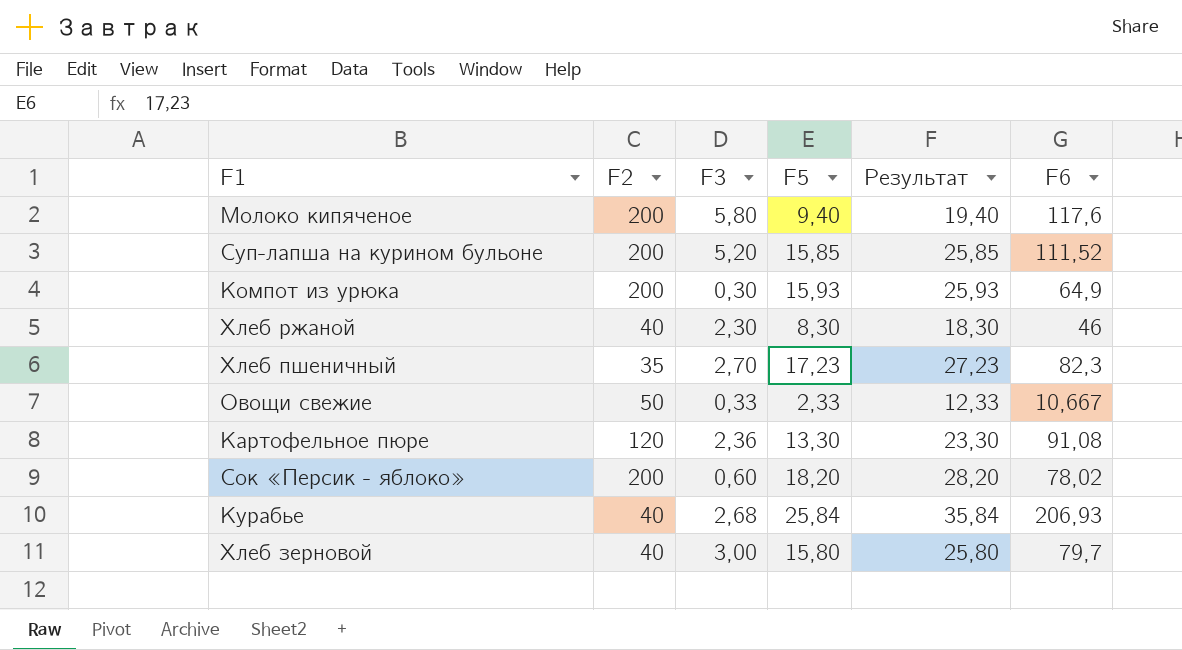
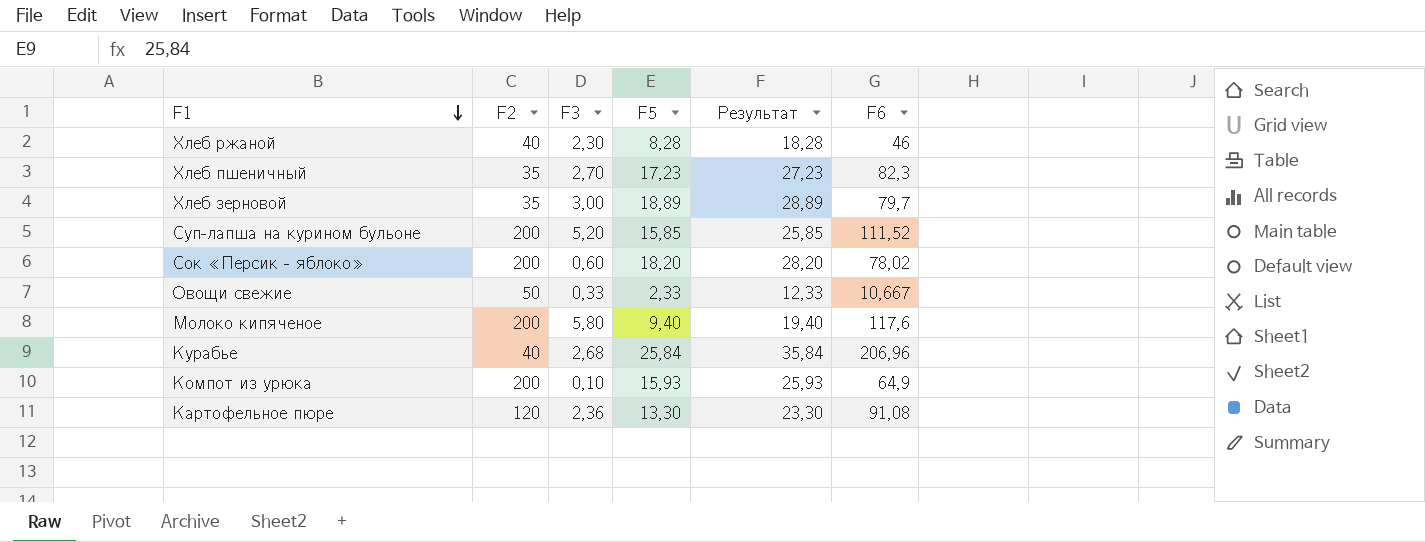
row order: none -> F1 descending
Хлеб ржаной | F5: 8,30 -> 8,28
Хлеб ржаной | Результат: 18,30 -> 18,28
Хлеб зерновой | F2: 40 -> 35
Хлеб зерновой | F5: 15,80 -> 18,89
Хлеб зерновой | Результат: 25,80 -> 28,89
Курабье | F6: 206,93 -> 206,96
Компот из урюка | F3: 0,30 -> 0,10

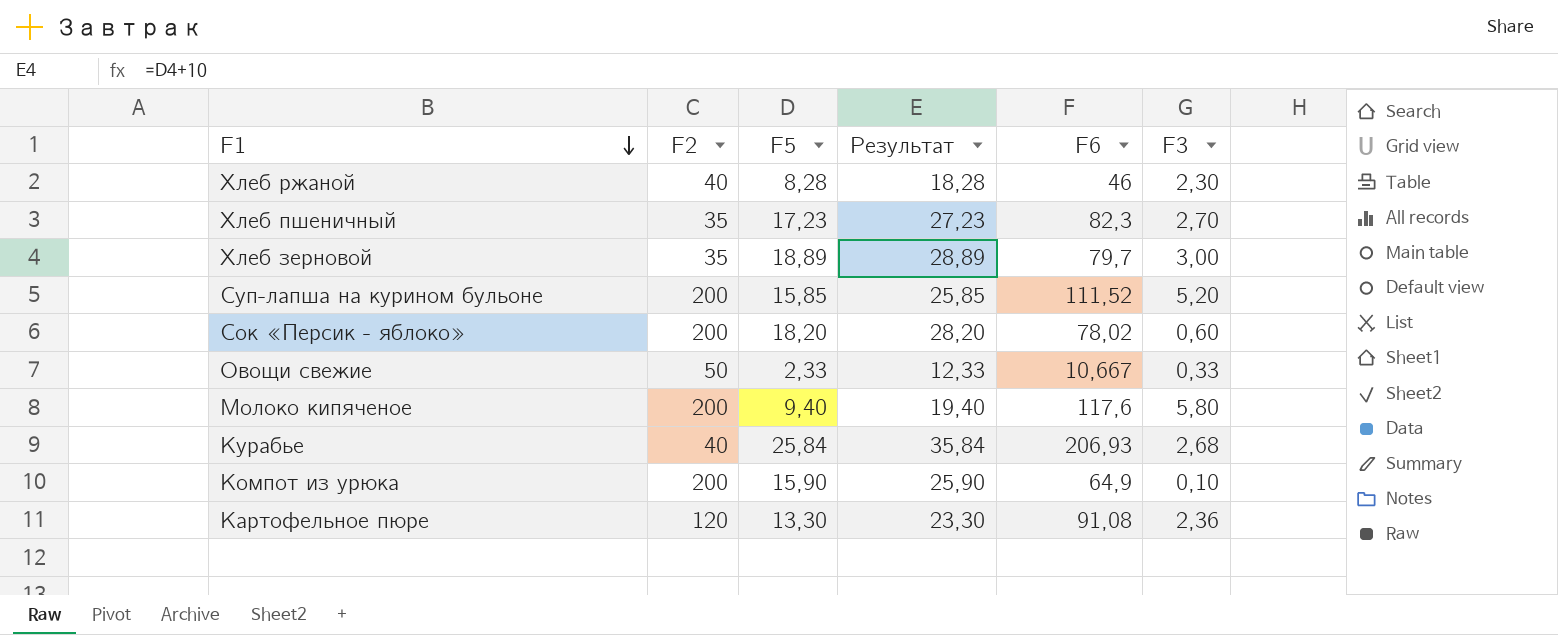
column F3 | position: 3 -> 6
Курабье | F6: 206,96 -> 206,93
Компот из урюка | F5: 15,93 -> 15,90
Компот из урюка | Результат: 25,93 -> 25,90

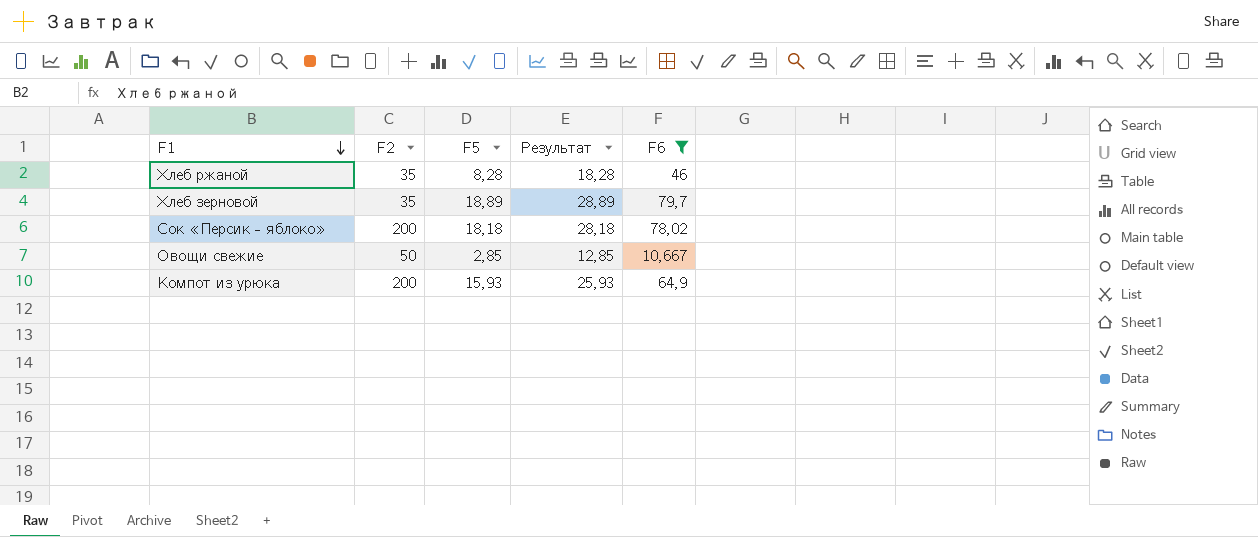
filter: none -> F6 <= 79,7
column F3 | position: 6 -> none
Хлеб ржаной | F2: 40 -> 35
Сок «Персик - яблоко» | F5: 18,20 -> 18,18
Сок «Персик - яблоко» | Результат: 28,20 -> 28,18
Овощи свежие | F5: 2,33 -> 2,85
Овощи свежие | Результат: 12,33 -> 12,85
Компот из урюка | F5: 15,90 -> 15,93
Компот из урюка | Результат: 25,90 -> 25,93

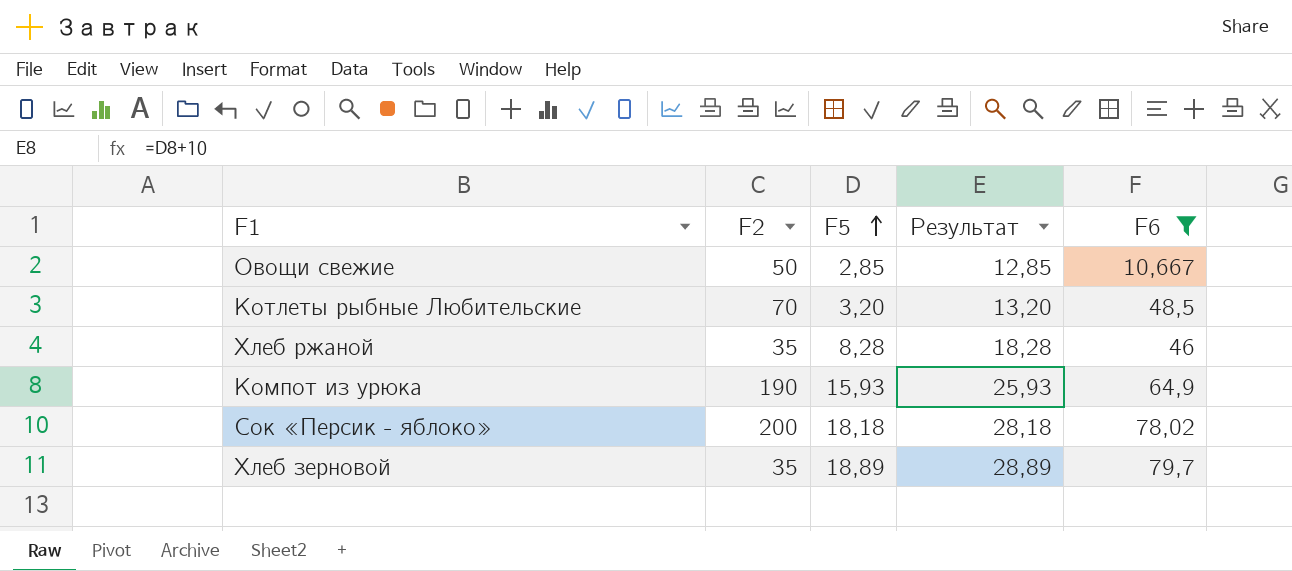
row order: F1 descending -> F5 ascending
row Котлеты рыбные Любительские: none -> 70 | 3,20 | 13,20 | 48,5
Компот из урюка | F2: 200 -> 190

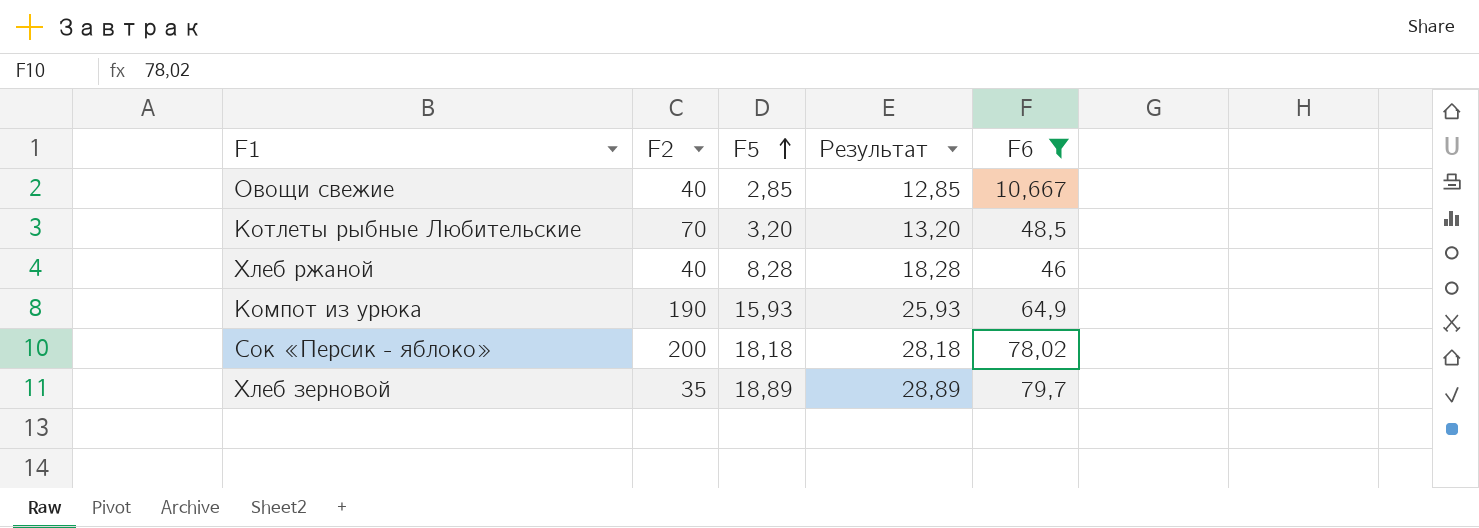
Овощи свежие | F2: 50 -> 40
Хлеб ржаной | F2: 35 -> 40

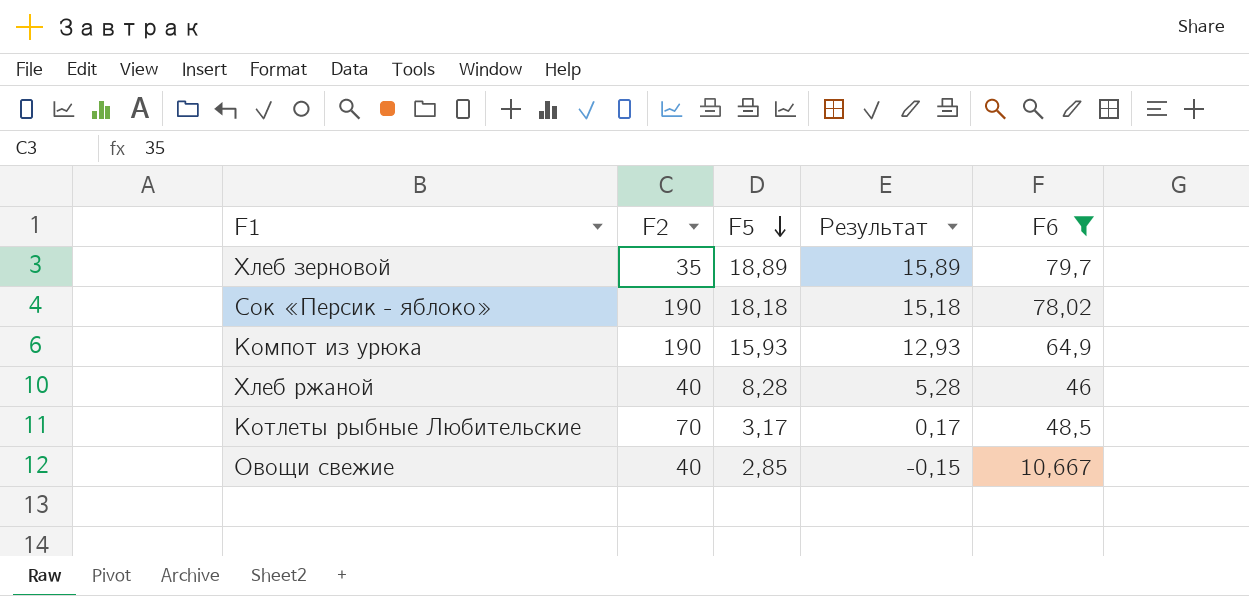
row order: F5 ascending -> F5 descending
column Результат | formula: [F5] + 10 -> [F5] - 3
Сок «Персик - яблоко» | F2: 200 -> 190
Котлеты рыбные Любительские | F5: 3,20 -> 3,17

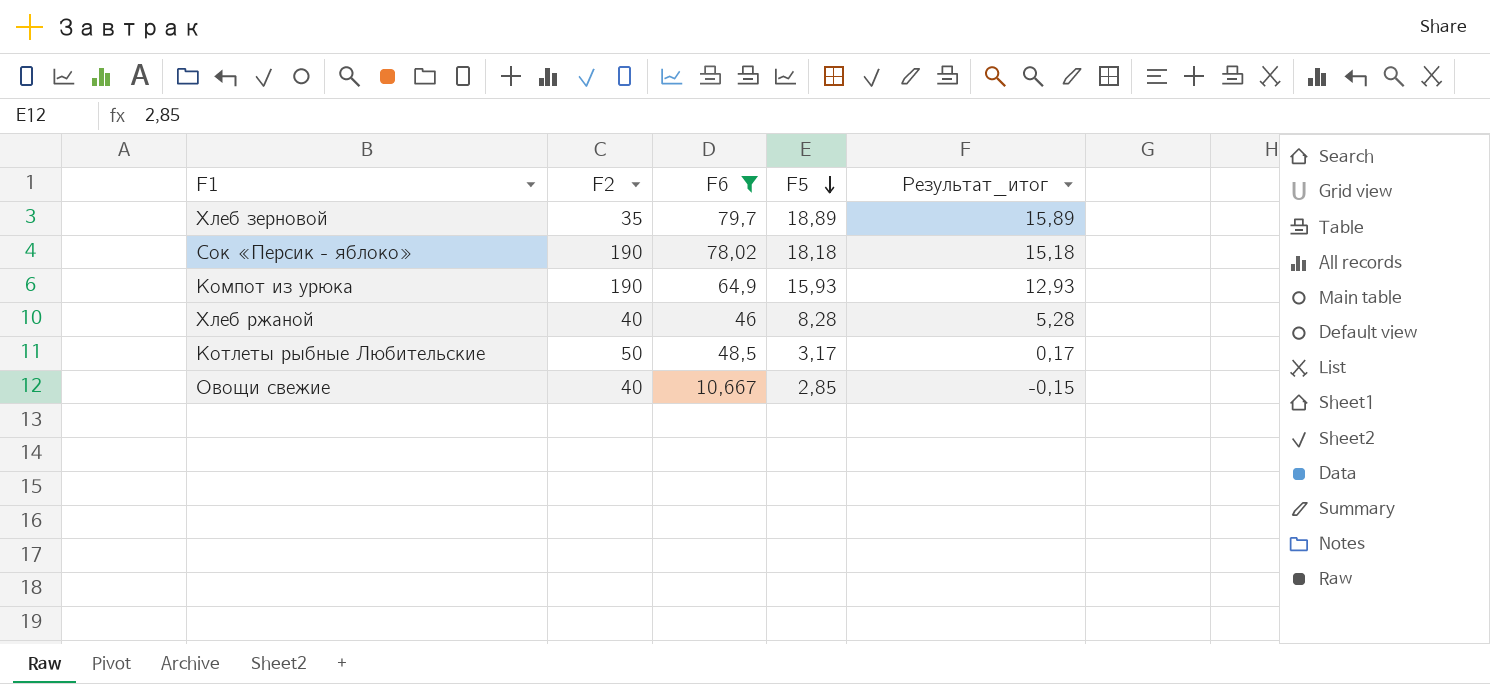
column F6 | position: 5 -> 3
column name: Результат -> Результат_итог
Котлеты рыбные Любительские | F2: 70 -> 50

